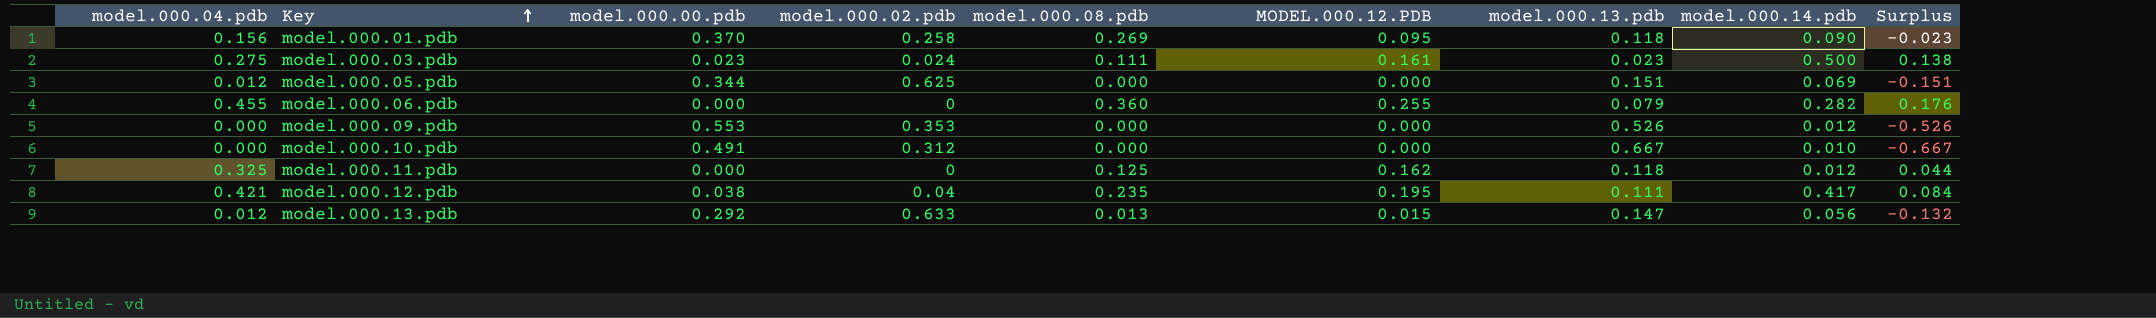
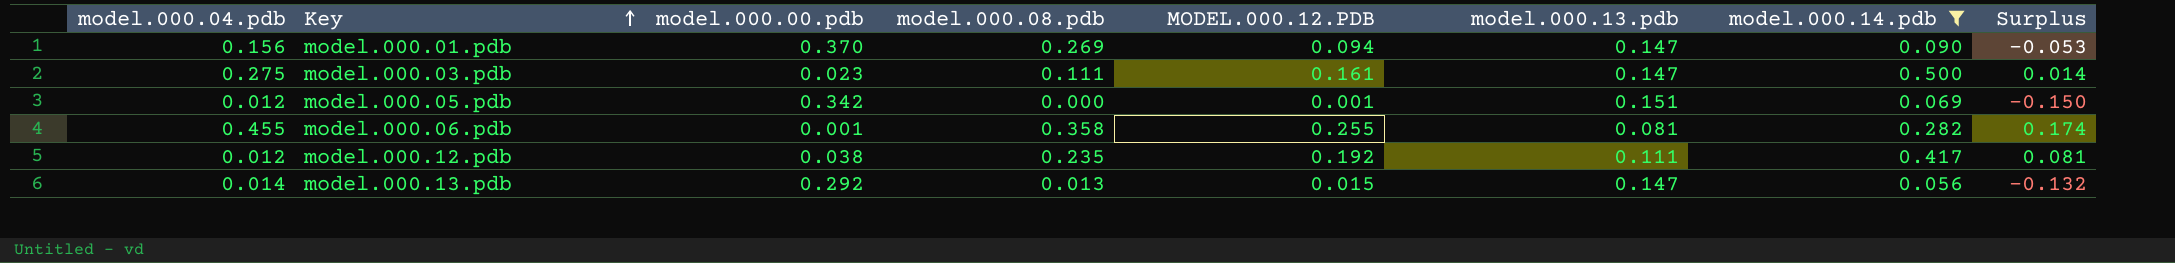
filter: none -> model.000.14.pdb >= 0.056
column model.000.02.pdb | position: 4 -> none
model.000.01.pdb | MODEL.000.12.PDB: 0.095 -> 0.094
model.000.01.pdb | model.000.13.pdb: 0.118 -> 0.147
model.000.01.pdb | Surplus: -0.023 -> -0.053
model.000.03.pdb | model.000.13.pdb: 0.023 -> 0.147
model.000.03.pdb | Surplus: 0.138 -> 0.014
model.000.05.pdb | model.000.00.pdb: 0.344 -> 0.342
model.000.05.pdb | MODEL.000.12.PDB: 0.000 -> 0.001
model.000.05.pdb | Surplus: -0.151 -> -0.150
model.000.06.pdb | model.000.00.pdb: 0.000 -> 0.001
model.000.06.pdb | model.000.08.pdb: 0.360 -> 0.358
model.000.06.pdb | model.000.13.pdb: 0.079 -> 0.081
model.000.06.pdb | Surplus: 0.176 -> 0.174
model.000.12.pdb | model.000.04.pdb: 0.421 -> 0.012
model.000.12.pdb | MODEL.000.12.PDB: 0.195 -> 0.192
model.000.12.pdb | Surplus: 0.084 -> 0.081
model.000.13.pdb | model.000.04.pdb: 0.012 -> 0.014

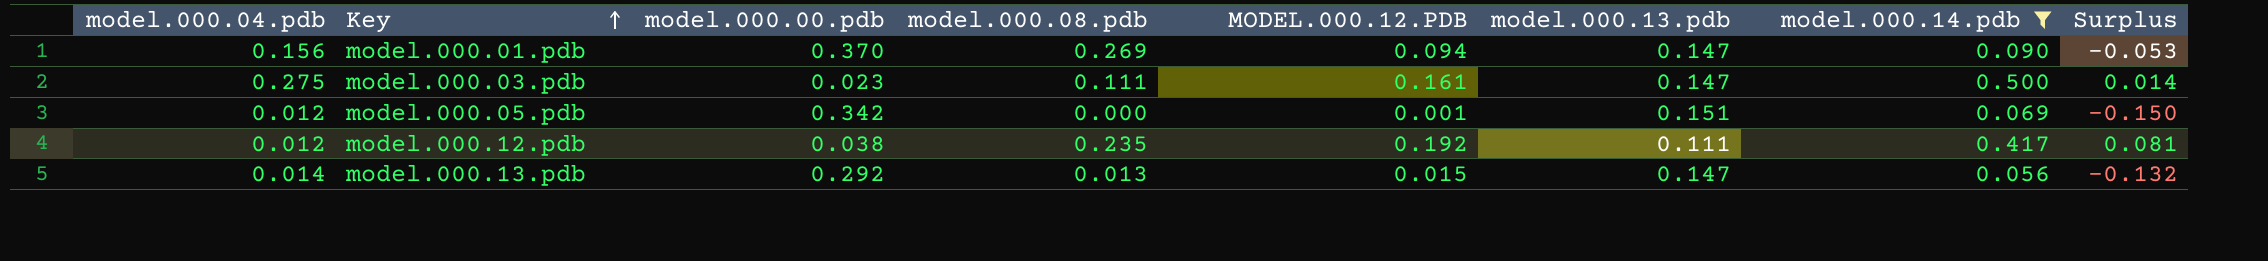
row model.000.06.pdb: 0.455 | 0.001 | 0.358 | 0.255 | 0.081 | 0.282 | 0.174 -> none

